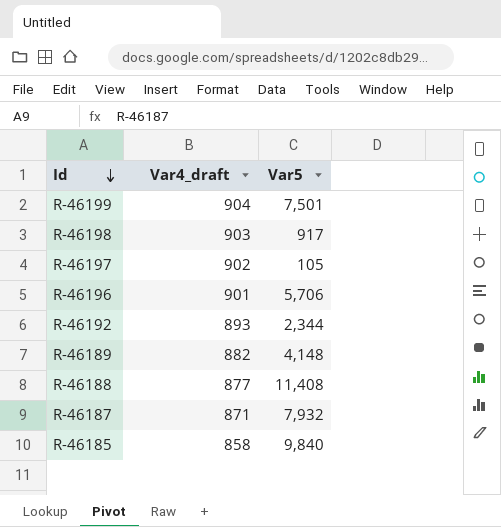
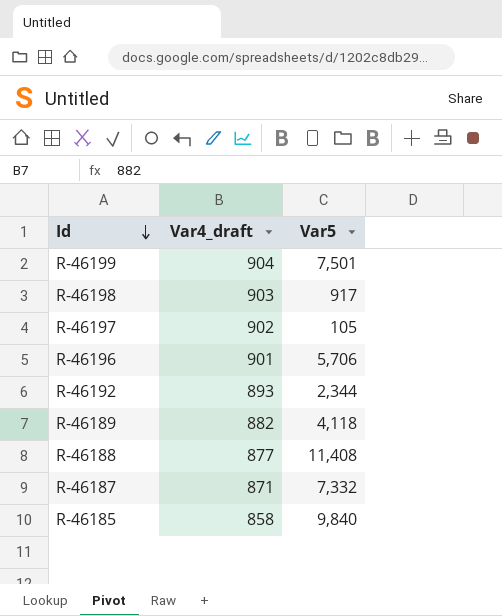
R-46189 | Var5: 4,148 -> 4,118
R-46187 | Var5: 7,932 -> 7,332

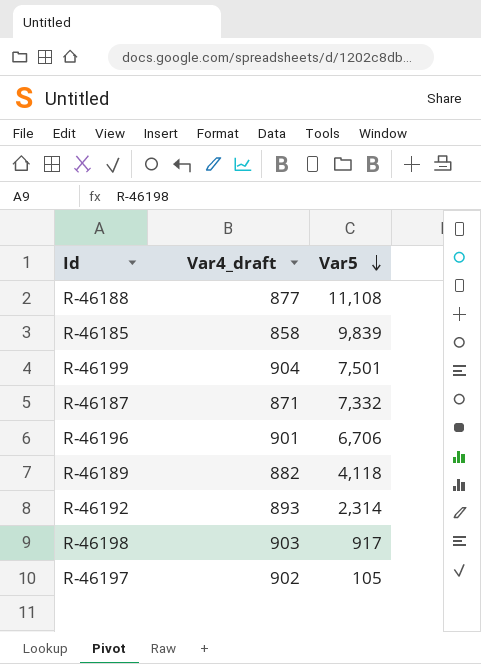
row order: Id descending -> Var5 descending
R-46188 | Var5: 11,408 -> 11,108
R-46185 | Var5: 9,840 -> 9,839
R-46196 | Var5: 5,706 -> 6,706
R-46192 | Var5: 2,344 -> 2,314

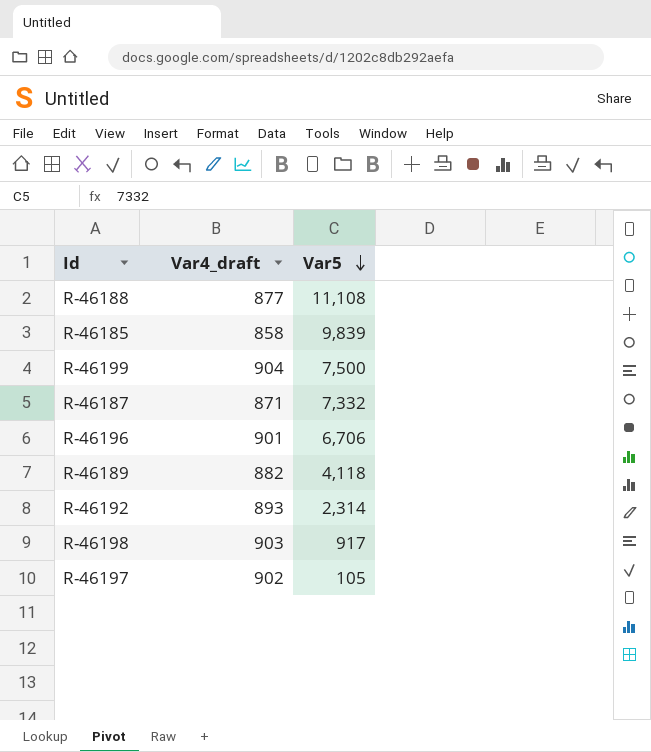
R-46199 | Var5: 7,501 -> 7,500

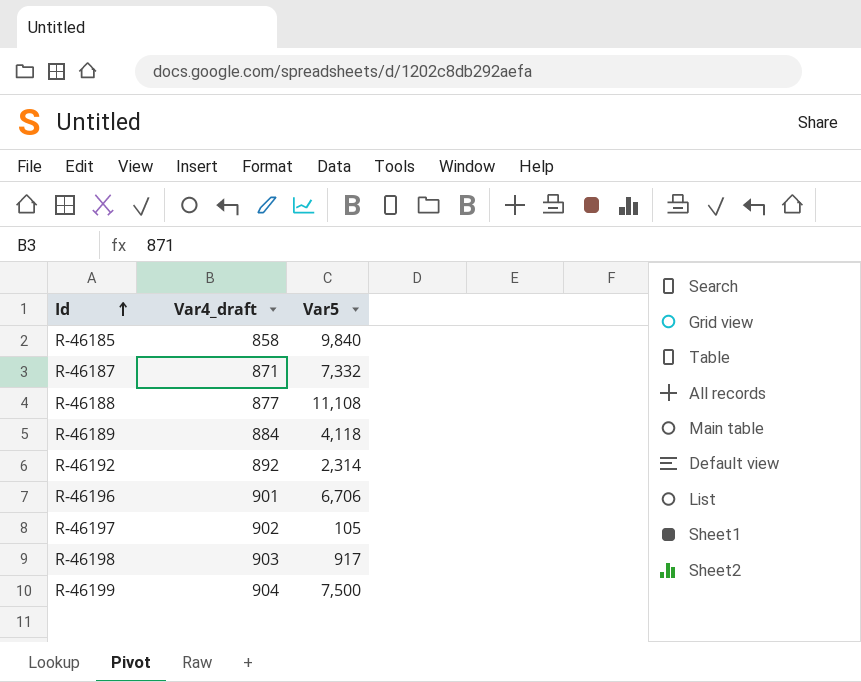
row order: Var5 descending -> Id ascending
R-46185 | Var5: 9,839 -> 9,840
R-46189 | Var4_draft: 882 -> 884
R-46192 | Var4_draft: 893 -> 892

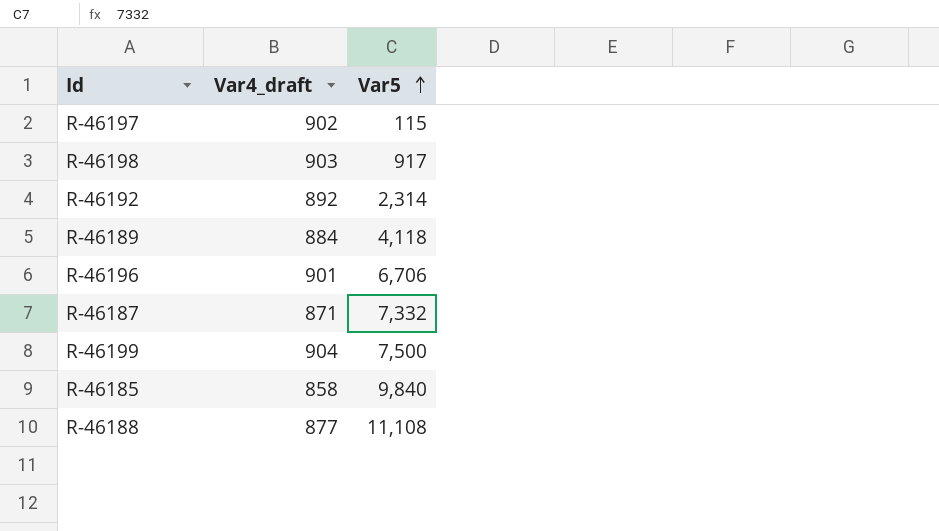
row order: Id ascending -> Var5 ascending
R-46197 | Var5: 105 -> 115

